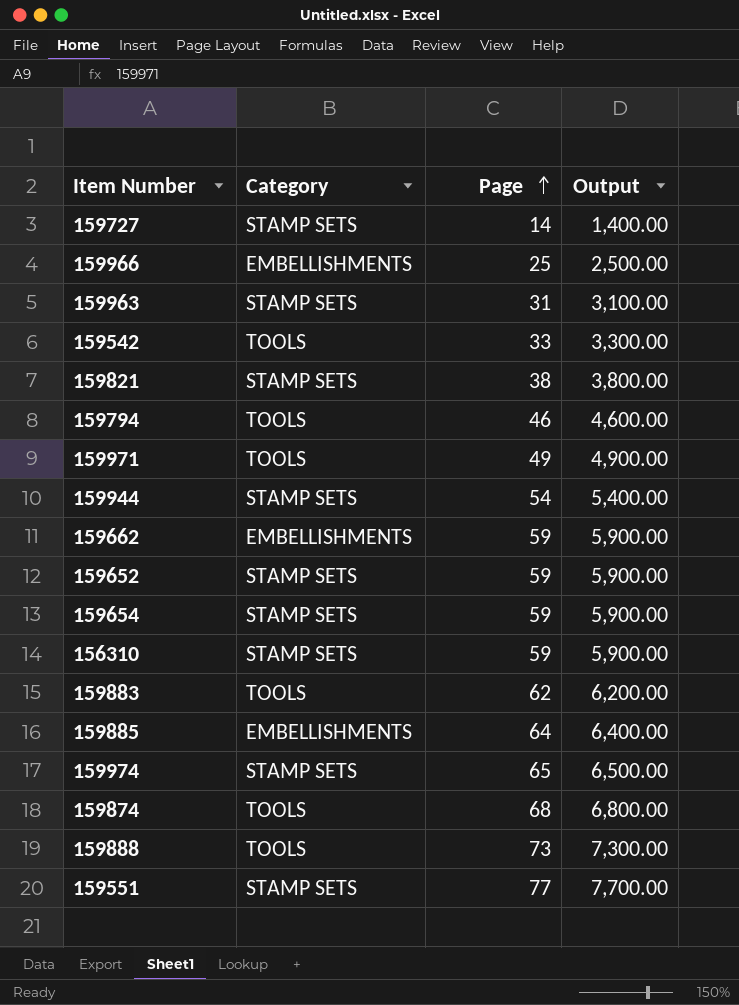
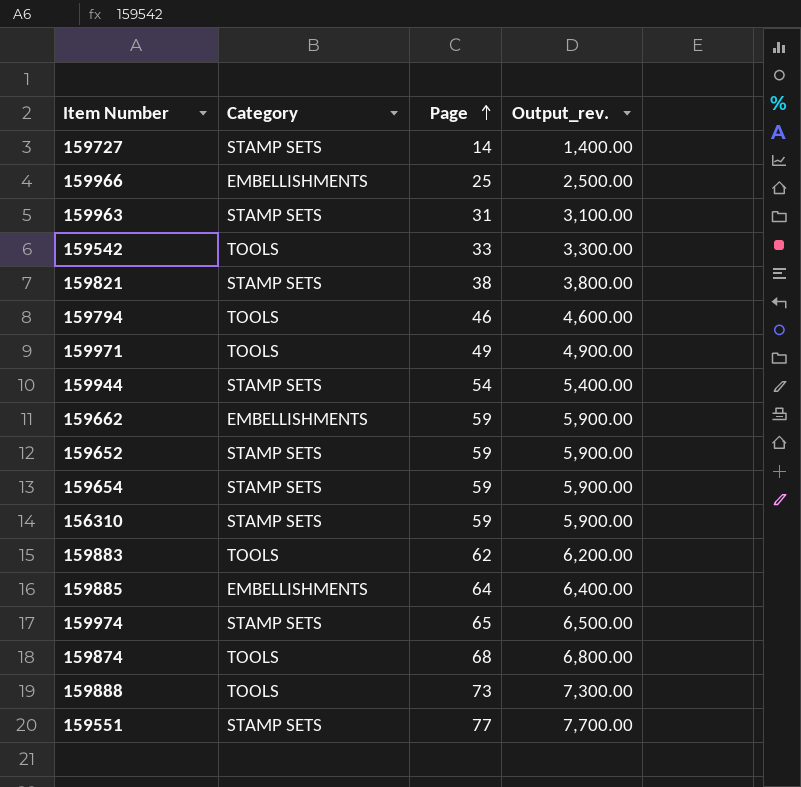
column name: Output -> Output_rev.

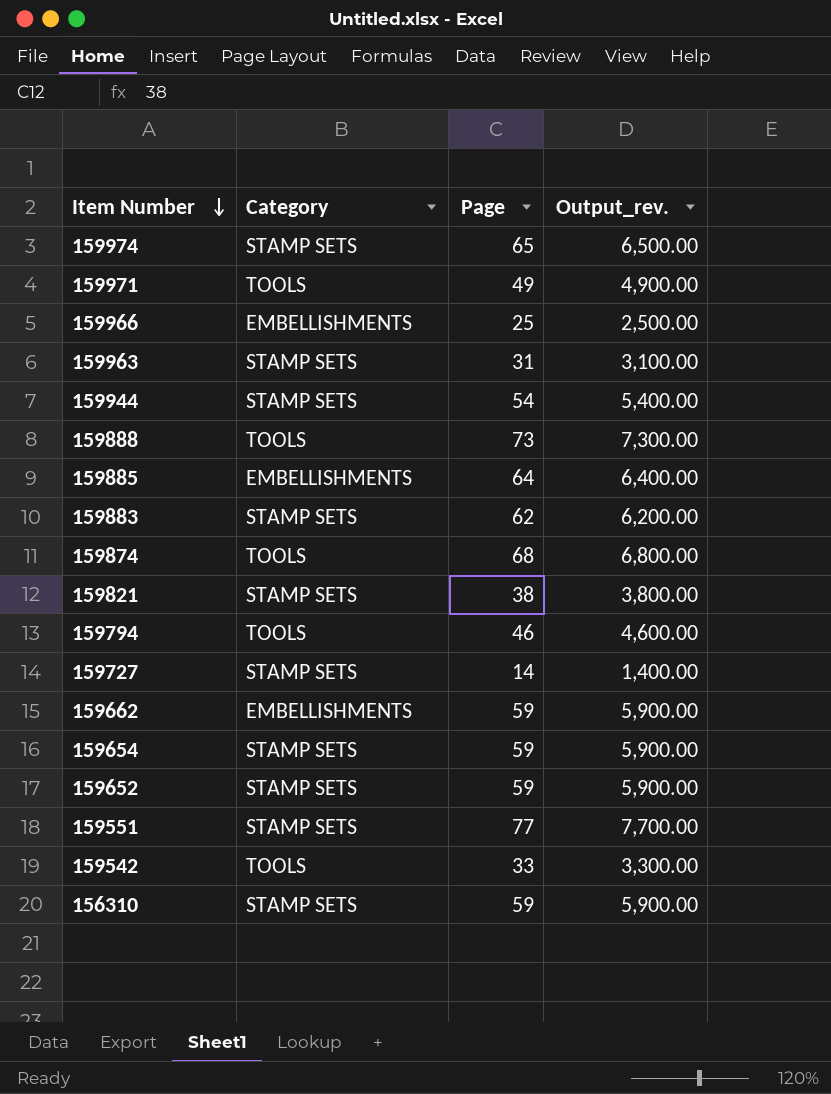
row order: Page ascending -> Item Number descending
159883 | Category: TOOLS -> STAMP SETS

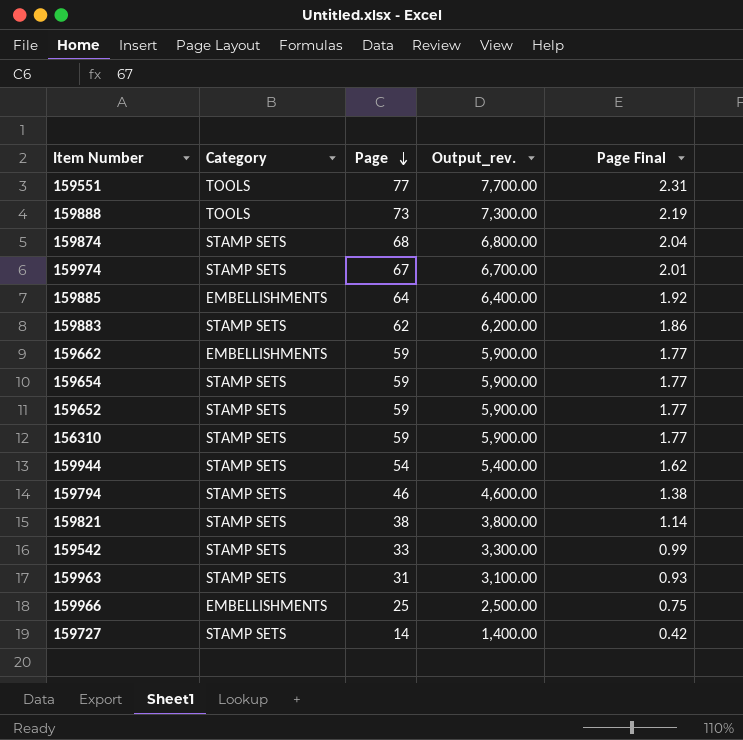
row order: Item Number descending -> Page descending
column Page Final | formula: none -> [Page] * 0.03
row 159971: TOOLS | 49 | 4,900.00 -> none
159551 | Category: STAMP SETS -> TOOLS
159874 | Category: TOOLS -> STAMP SETS
159974 | Page: 65 -> 67
159974 | Output_rev.: 6,500.00 -> 6,700.00
159794 | Category: TOOLS -> STAMP SETS
159542 | Category: TOOLS -> STAMP SETS

